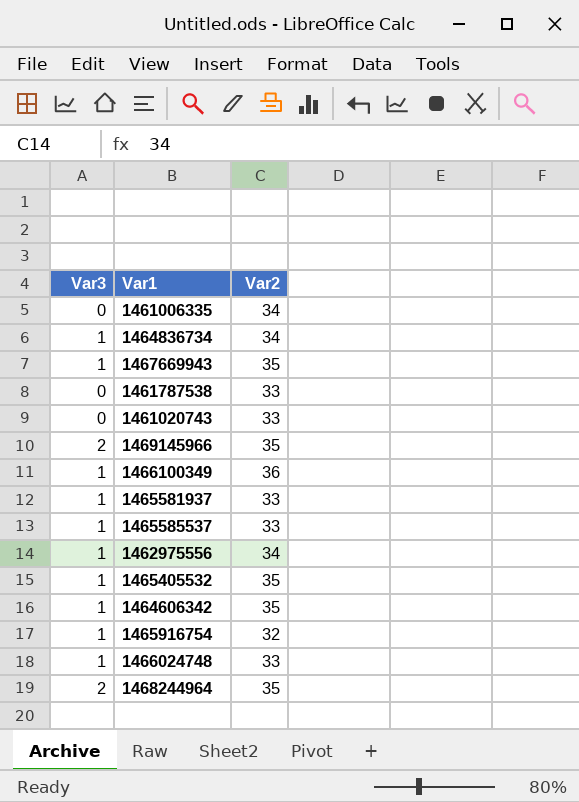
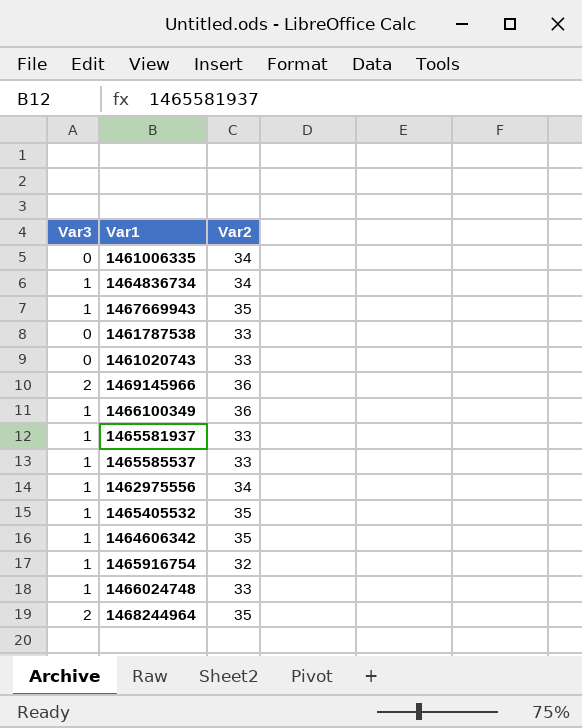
1469145966 | Var2: 35 -> 36

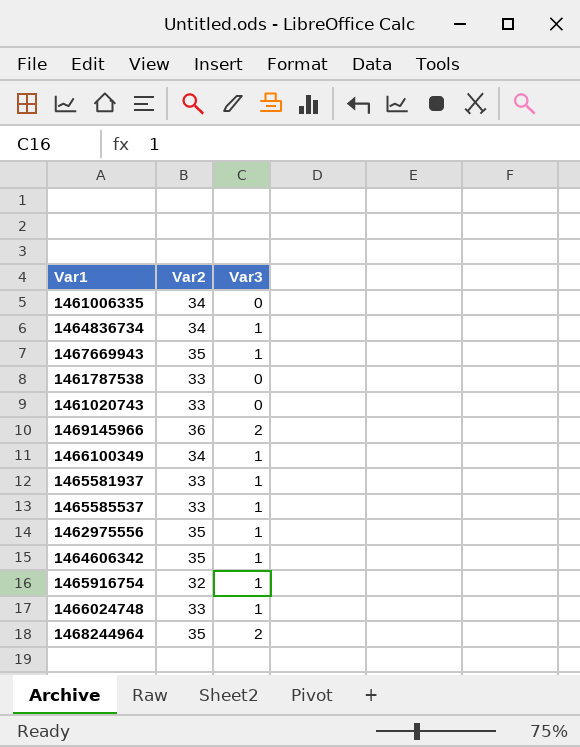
column Var3 | position: 1 -> 3
row 1465405532: 1 | 35 -> none
1466100349 | Var2: 36 -> 34
1462975556 | Var2: 34 -> 35

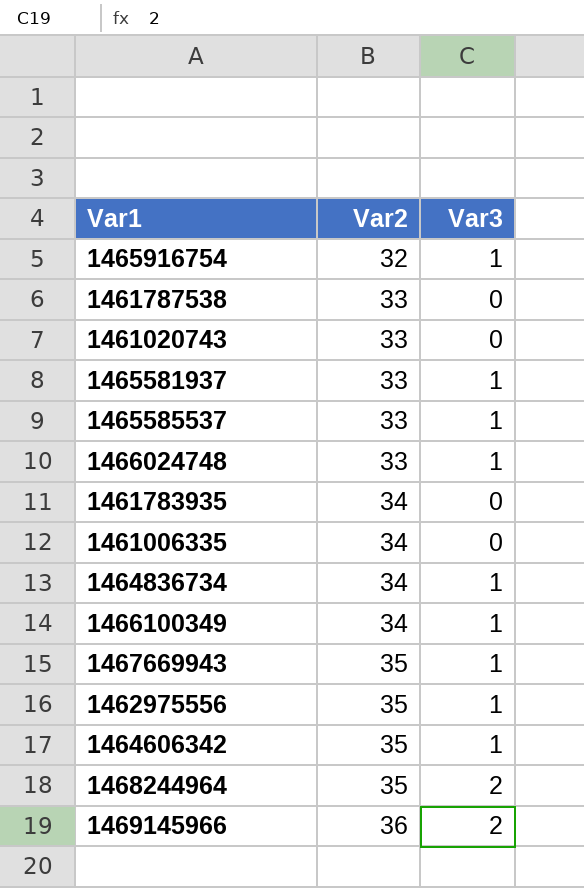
row order: none -> Var2 ascending
row 1461783935: none -> 34 | 0

